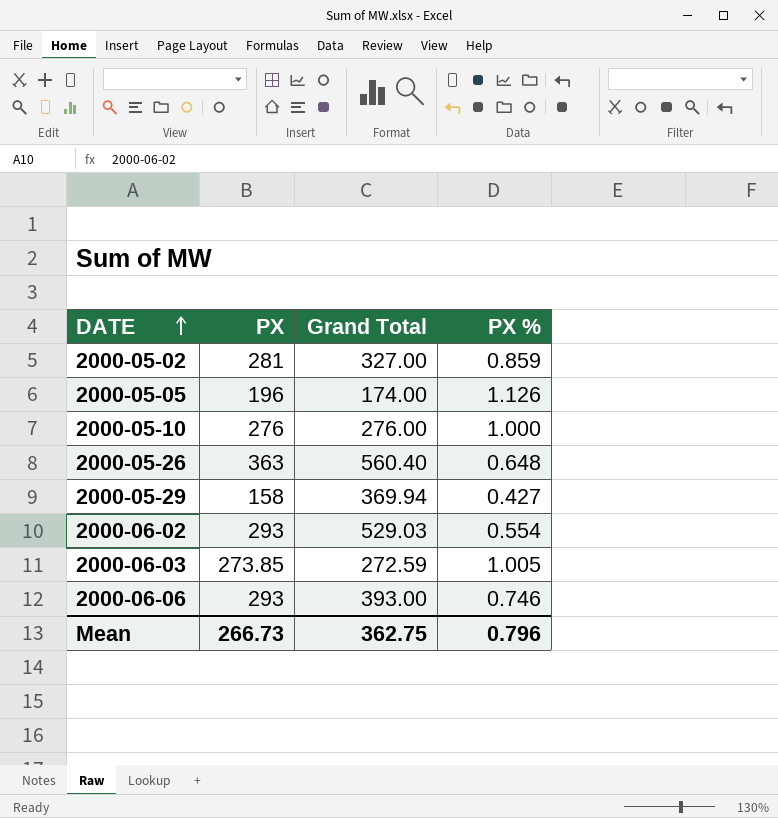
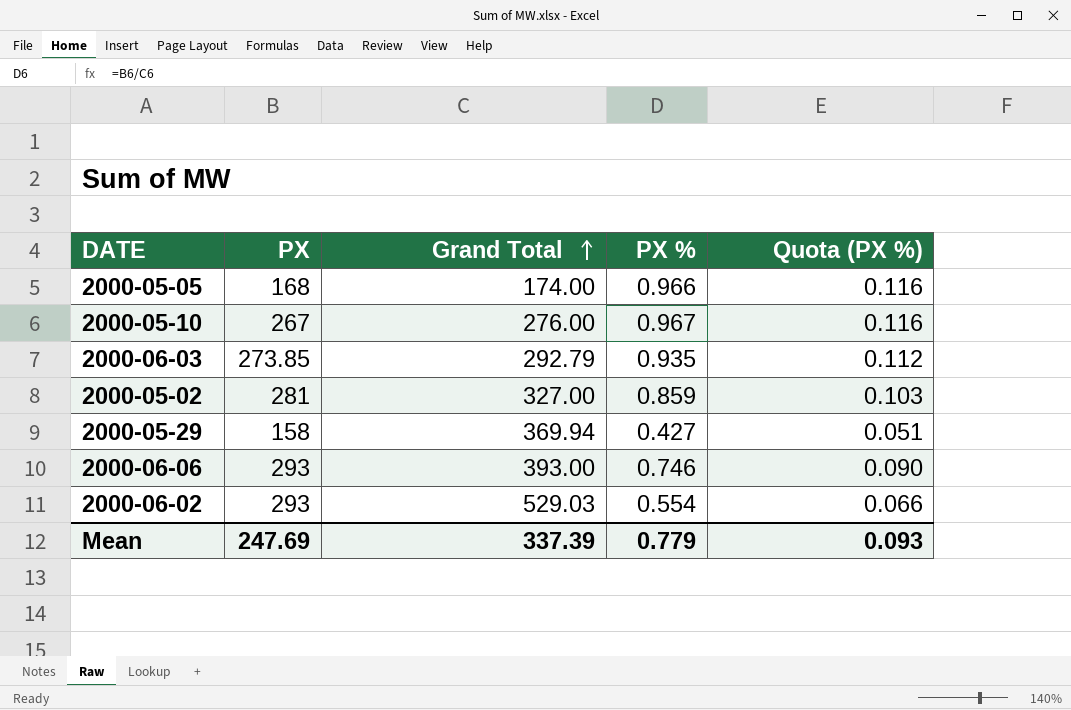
row order: DATE ascending -> Grand Total ascending
column Quota (PX %) | formula: none -> [PX %] * 0.12
row 2000-05-26: 363 | 560.40 | 0.648 -> none
2000-05-05 | PX: 196 -> 168
2000-05-05 | PX %: 1.126 -> 0.966
2000-05-10 | PX: 276 -> 267
2000-05-10 | PX %: 1.000 -> 0.967
2000-06-03 | Grand Total: 272.59 -> 292.79
2000-06-03 | PX %: 1.005 -> 0.935
Mean | PX: 266.73 -> 247.69
Mean | Grand Total: 362.75 -> 337.39
Mean | PX %: 0.796 -> 0.779

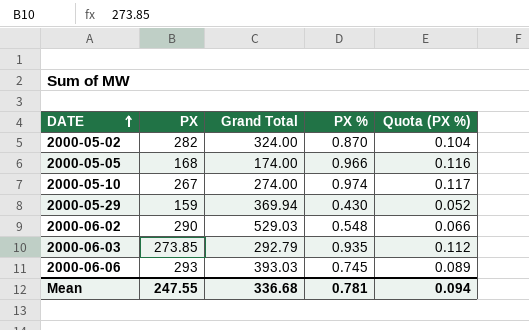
row order: Grand Total ascending -> DATE ascending
2000-05-02 | PX: 281 -> 282
2000-05-02 | Grand Total: 327.00 -> 324.00
2000-05-02 | PX %: 0.859 -> 0.870
2000-05-02 | Quota (PX %): 0.103 -> 0.104
2000-05-10 | Grand Total: 276.00 -> 274.00
2000-05-10 | PX %: 0.967 -> 0.974
2000-05-10 | Quota (PX %): 0.116 -> 0.117
2000-05-29 | PX: 158 -> 159
2000-05-29 | PX %: 0.427 -> 0.430
2000-05-29 | Quota (PX %): 0.051 -> 0.052
2000-06-02 | PX: 293 -> 290
2000-06-02 | PX %: 0.554 -> 0.548
2000-06-06 | Grand Total: 393.00 -> 393.03
2000-06-06 | PX %: 0.746 -> 0.745
2000-06-06 | Quota (PX %): 0.090 -> 0.089
Mean | PX: 247.69 -> 247.55
Mean | Grand Total: 337.39 -> 336.68
Mean | PX %: 0.779 -> 0.781
Mean | Quota (PX %): 0.093 -> 0.094

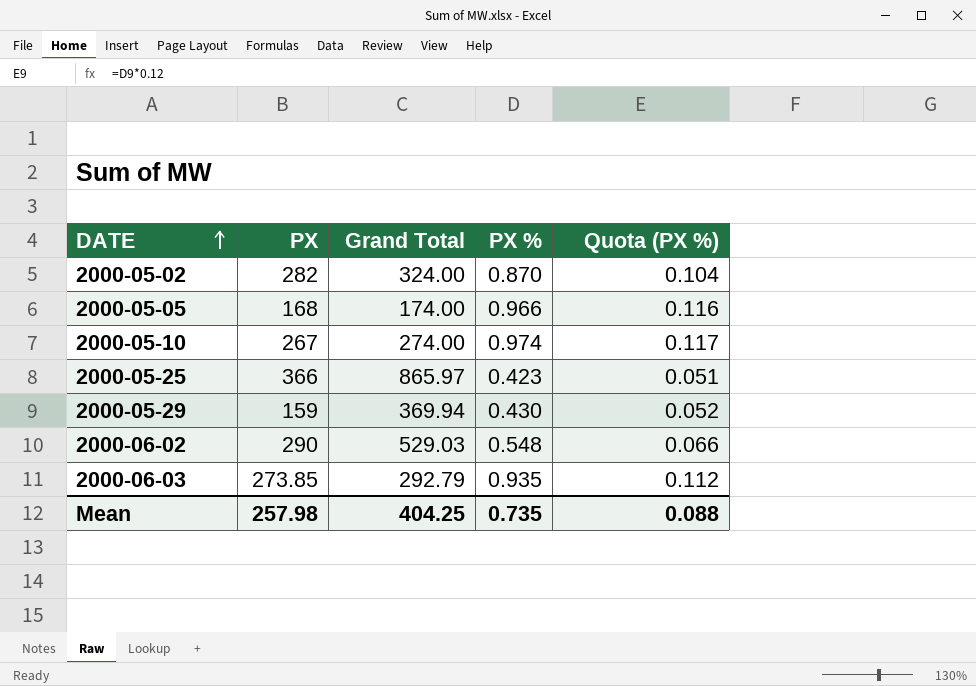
row 2000-06-06: 293 | 393.03 | 0.745 | 0.089 -> none
row 2000-05-25: none -> 366 | 865.97 | 0.423 | 0.051
Mean | PX: 247.55 -> 257.98
Mean | Grand Total: 336.68 -> 404.25
Mean | PX %: 0.781 -> 0.735
Mean | Quota (PX %): 0.094 -> 0.088

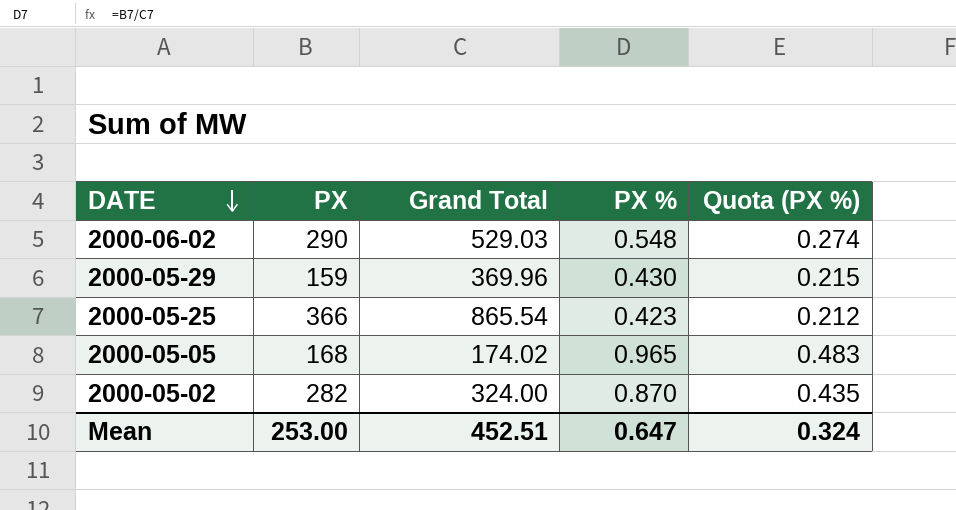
row order: DATE ascending -> DATE descending
column Quota (PX %) | formula: [PX %] * 0.12 -> [PX %] * 0.5
row 2000-05-10: 267 | 274.00 | 0.974 | 0.117 -> none
row 2000-06-03: 273.85 | 292.79 | 0.935 | 0.112 -> none
2000-05-29 | Grand Total: 369.94 -> 369.96
2000-05-25 | Grand Total: 865.97 -> 865.54
2000-05-05 | Grand Total: 174.00 -> 174.02
2000-05-05 | PX %: 0.966 -> 0.965
Mean | PX: 257.98 -> 253.00
Mean | Grand Total: 404.25 -> 452.51
Mean | PX %: 0.735 -> 0.647
Mean | Quota (PX %): 0.088 -> 0.324

